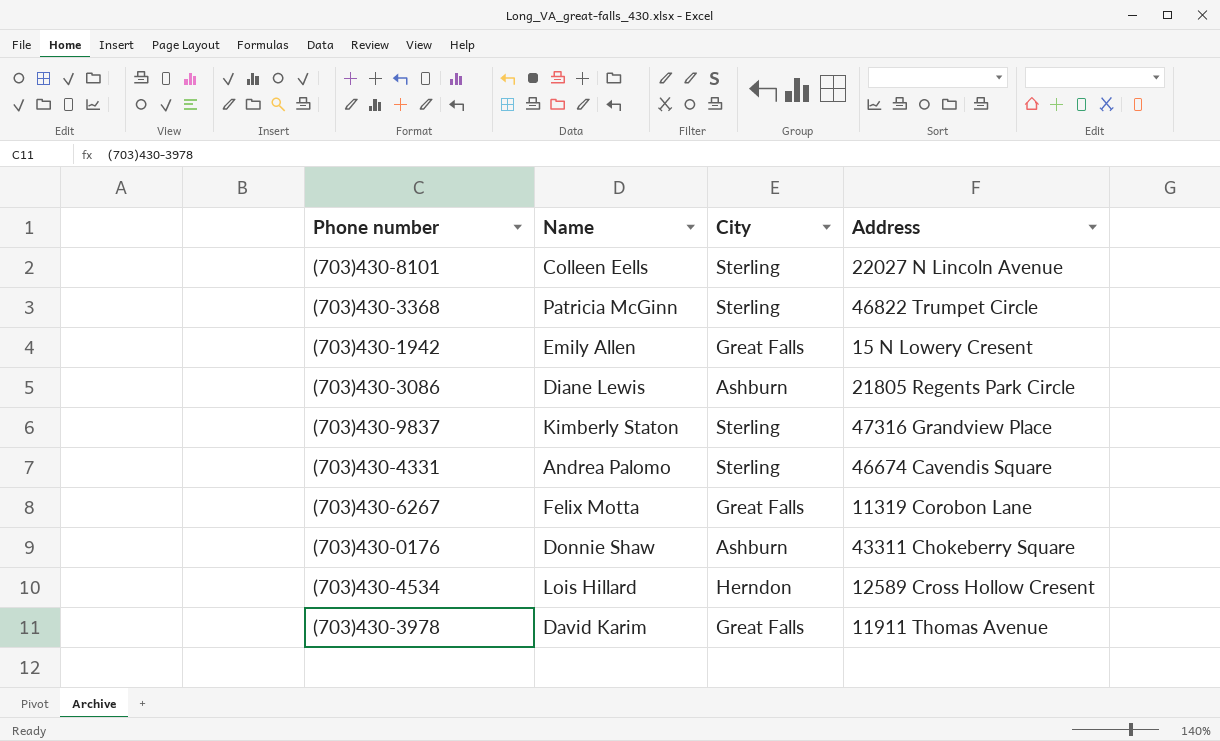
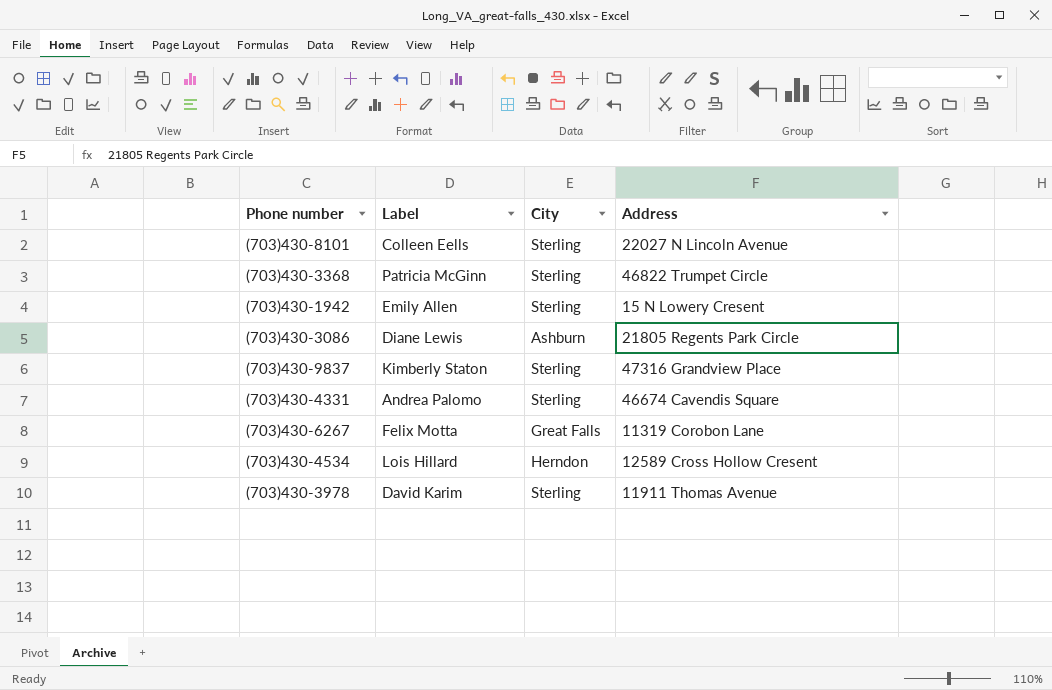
column name: Name -> Label
row (703)430-0176: Donnie Shaw | Ashburn | 43311 Chokeberry Square -> none
(703)430-1942 | City: Great Falls -> Sterling
(703)430-3978 | City: Great Falls -> Sterling

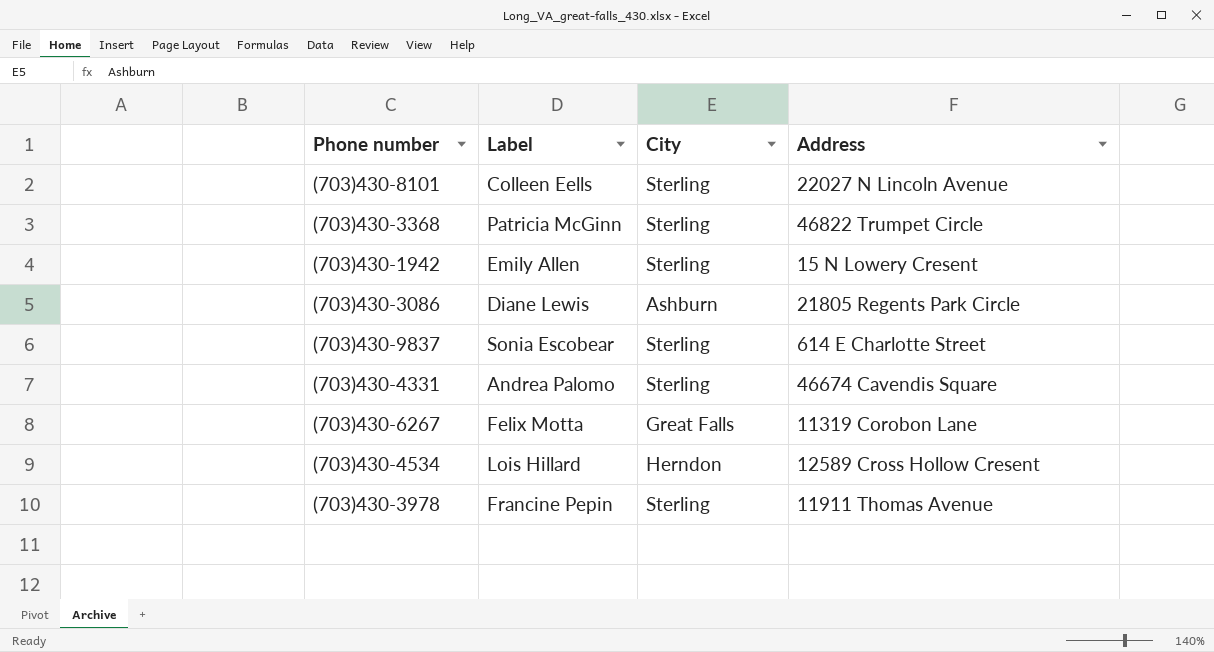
(703)430-9837 | Label: Kimberly Staton -> Sonia Escobear
(703)430-9837 | Address: 47316 Grandview Place -> 614 E Charlotte Street
(703)430-3978 | Label: David Karim -> Francine Pepin

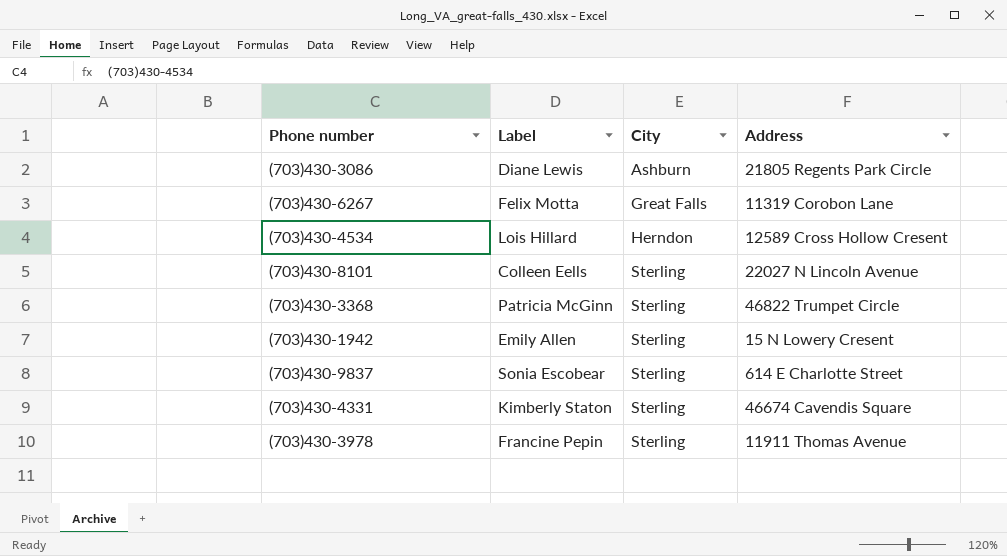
row order: none -> City ascending
(703)430-4331 | Label: Andrea Palomo -> Kimberly Staton

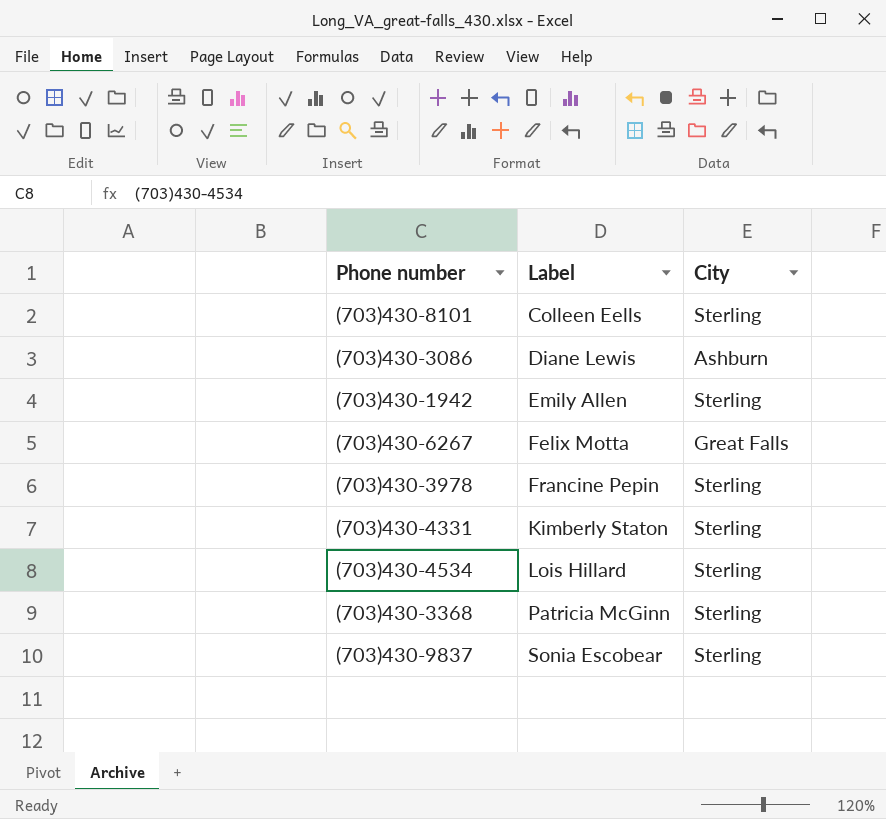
row order: City ascending -> Label ascending
column Address | position: 4 -> none
(703)430-4534 | City: Herndon -> Sterling

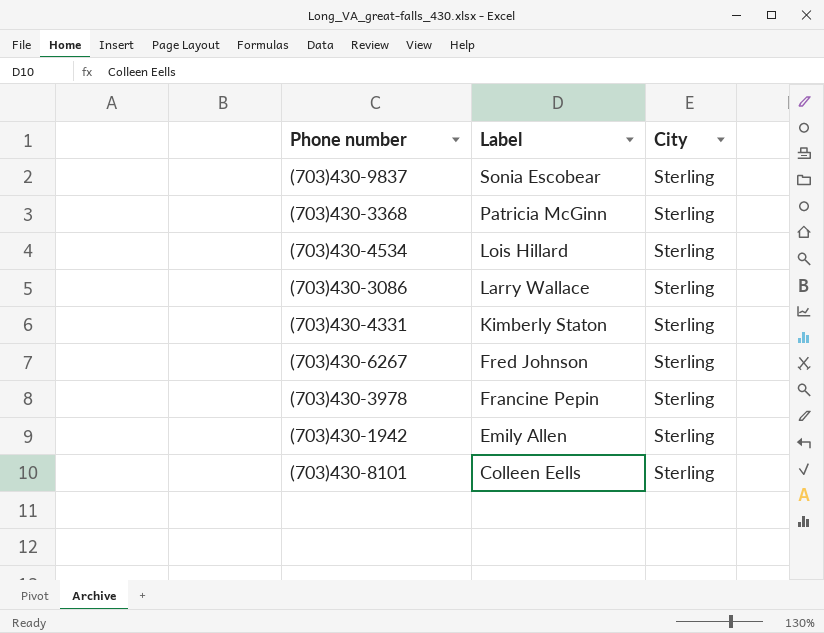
row order: Label ascending -> Label descending
(703)430-3086 | Label: Diane Lewis -> Larry Wallace
(703)430-3086 | City: Ashburn -> Sterling
(703)430-6267 | Label: Felix Motta -> Fred Johnson
(703)430-6267 | City: Great Falls -> Sterling

